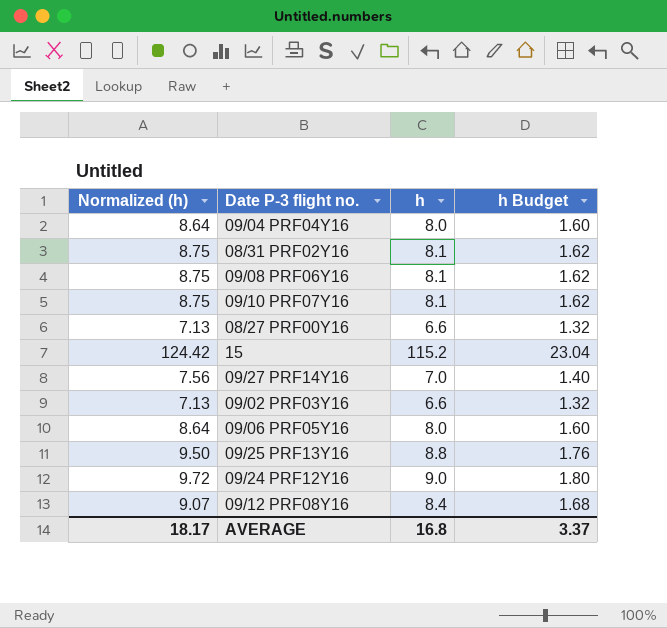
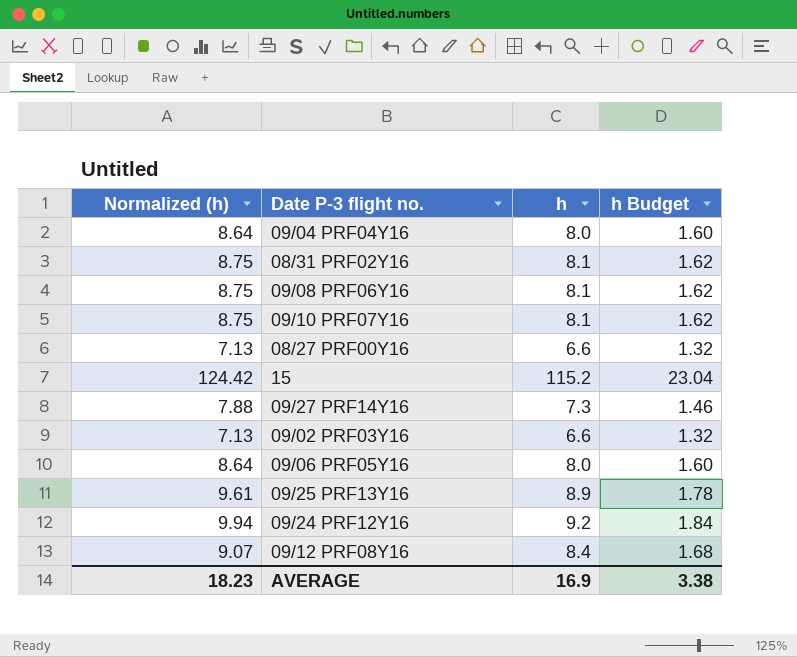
09/27 PRF14Y16 | Normalized (h): 7.56 -> 7.88
09/27 PRF14Y16 | h: 7.0 -> 7.3
09/27 PRF14Y16 | h Budget: 1.40 -> 1.46
09/25 PRF13Y16 | Normalized (h): 9.50 -> 9.61
09/25 PRF13Y16 | h: 8.8 -> 8.9
09/25 PRF13Y16 | h Budget: 1.76 -> 1.78
09/24 PRF12Y16 | Normalized (h): 9.72 -> 9.94
09/24 PRF12Y16 | h: 9.0 -> 9.2
09/24 PRF12Y16 | h Budget: 1.80 -> 1.84
AVERAGE | Normalized (h): 18.17 -> 18.23
AVERAGE | h: 16.8 -> 16.9
AVERAGE | h Budget: 3.37 -> 3.38

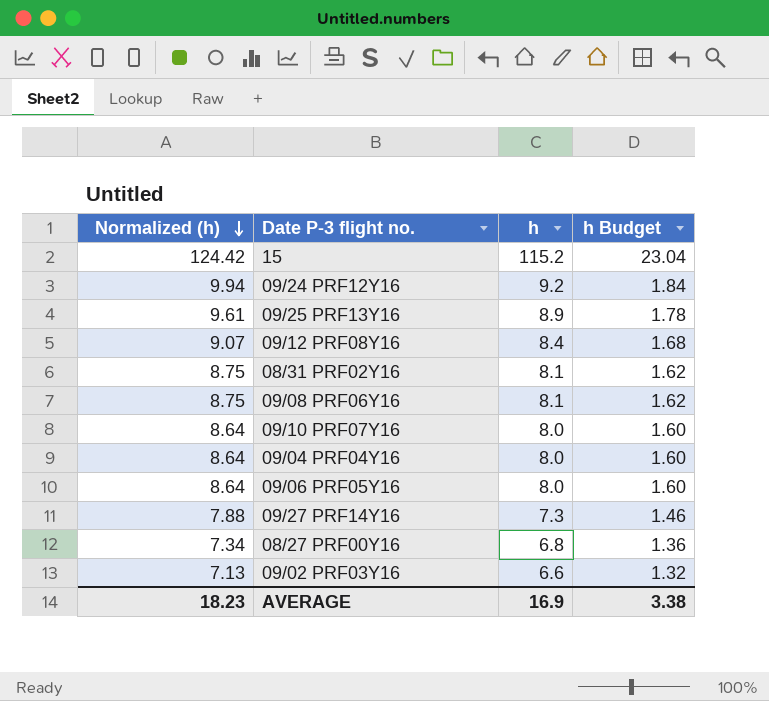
row order: none -> Normalized (h) descending
09/10 PRF07Y16 | Normalized (h): 8.75 -> 8.64
09/10 PRF07Y16 | h: 8.1 -> 8.0
09/10 PRF07Y16 | h Budget: 1.62 -> 1.60
08/27 PRF00Y16 | Normalized (h): 7.13 -> 7.34
08/27 PRF00Y16 | h: 6.6 -> 6.8
08/27 PRF00Y16 | h Budget: 1.32 -> 1.36

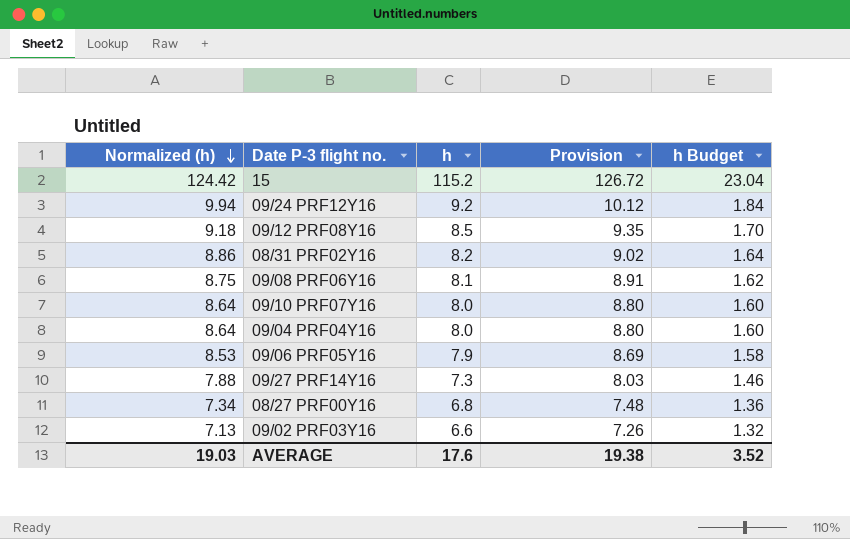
column Provision | formula: none -> [h] * 1.1
row 09/25 PRF13Y16: 9.61 | 8.9 | 1.78 -> none
09/12 PRF08Y16 | Normalized (h): 9.07 -> 9.18
09/12 PRF08Y16 | h: 8.4 -> 8.5
09/12 PRF08Y16 | h Budget: 1.68 -> 1.70
08/31 PRF02Y16 | Normalized (h): 8.75 -> 8.86
08/31 PRF02Y16 | h: 8.1 -> 8.2
08/31 PRF02Y16 | h Budget: 1.62 -> 1.64
09/06 PRF05Y16 | Normalized (h): 8.64 -> 8.53
09/06 PRF05Y16 | h: 8.0 -> 7.9
09/06 PRF05Y16 | h Budget: 1.60 -> 1.58
AVERAGE | Normalized (h): 18.23 -> 19.03
AVERAGE | h: 16.9 -> 17.6
AVERAGE | h Budget: 3.38 -> 3.52

